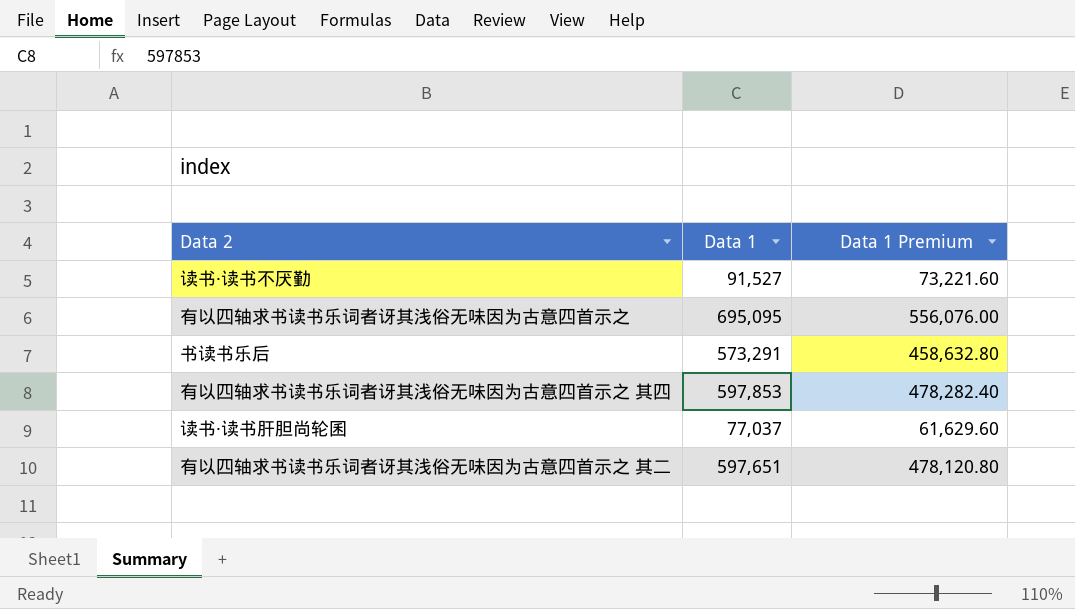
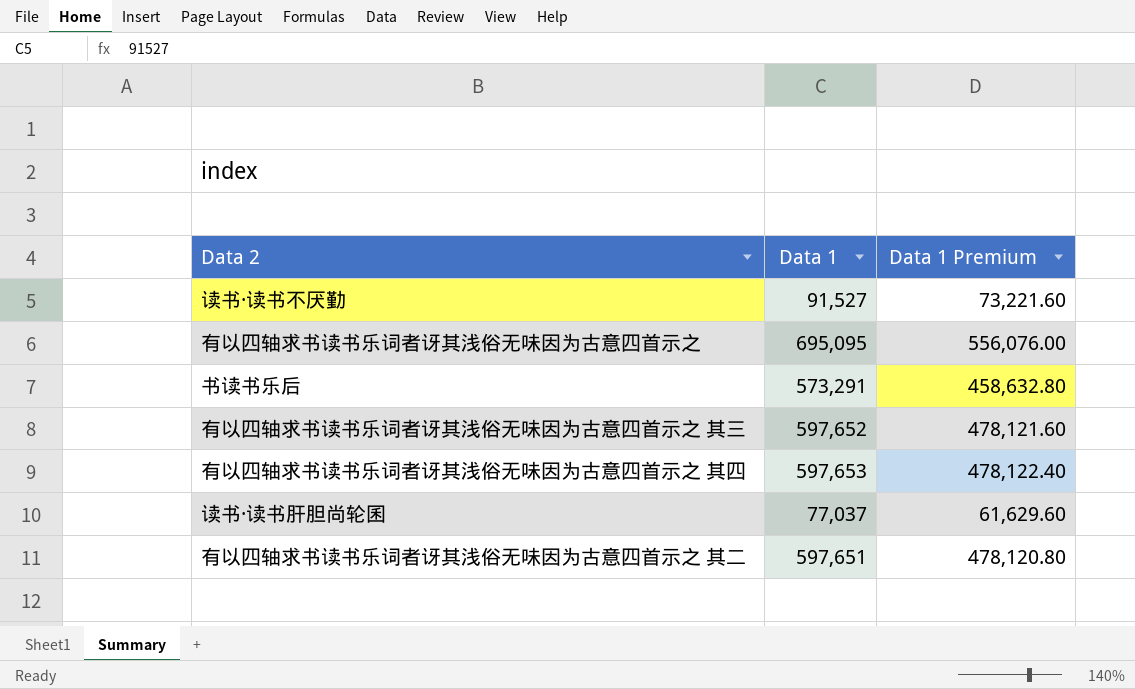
row 有以四轴求书读书乐词者讶其浅俗无味因为古意四首示之 其三: none -> 597,652 | 478,121.60
有以四轴求书读书乐词者讶其浅俗无味因为古意四首示之 其四 | Data 1: 597,853 -> 597,653
有以四轴求书读书乐词者讶其浅俗无味因为古意四首示之 其四 | Data 1 Premium: 478,282.40 -> 478,122.40

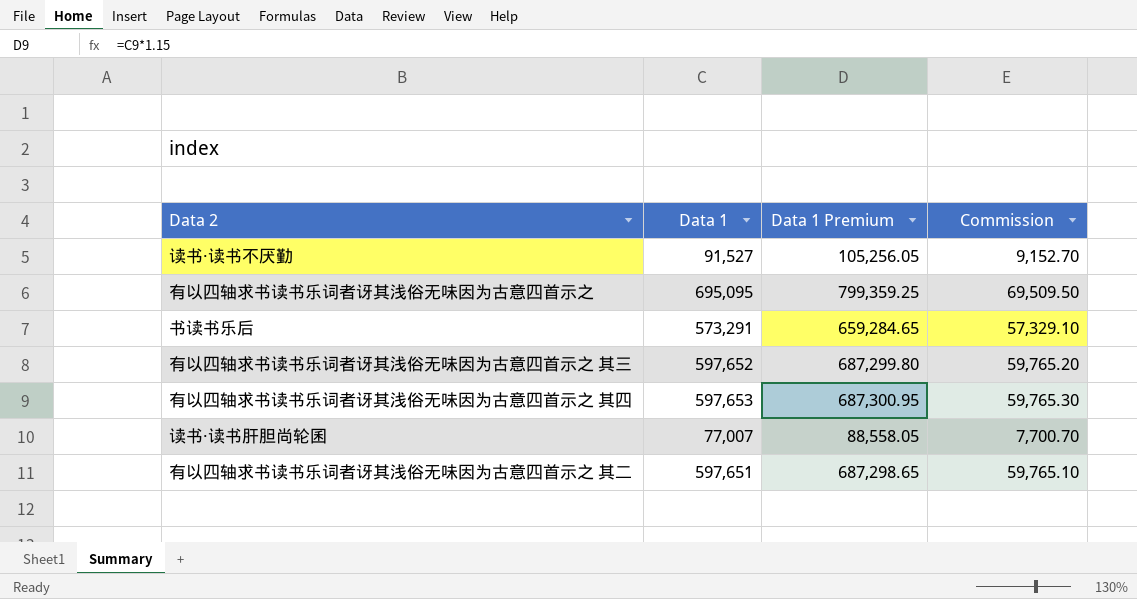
column Data 1 Premium | formula: [Data 1] * 0.8 -> [Data 1] * 1.15
column Commission | formula: none -> [Data 1] * 0.1
读书·读书肝胆尚轮囷 | Data 1: 77,037 -> 77,007

